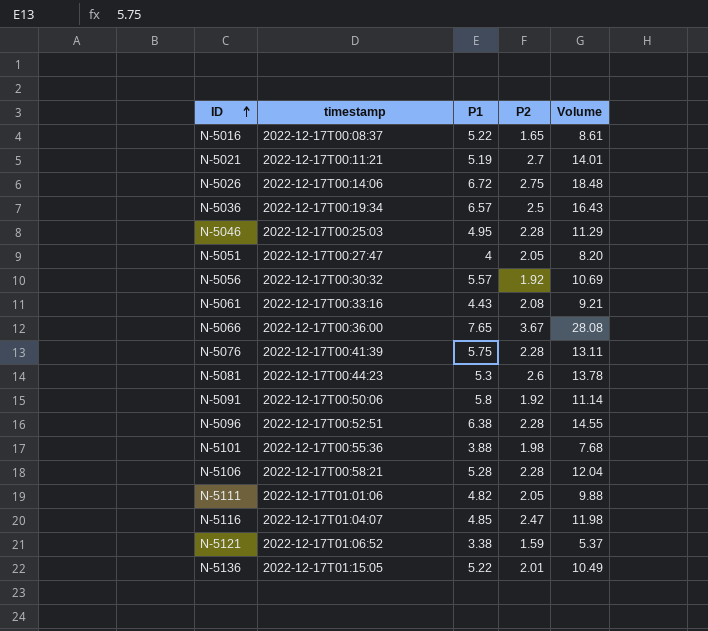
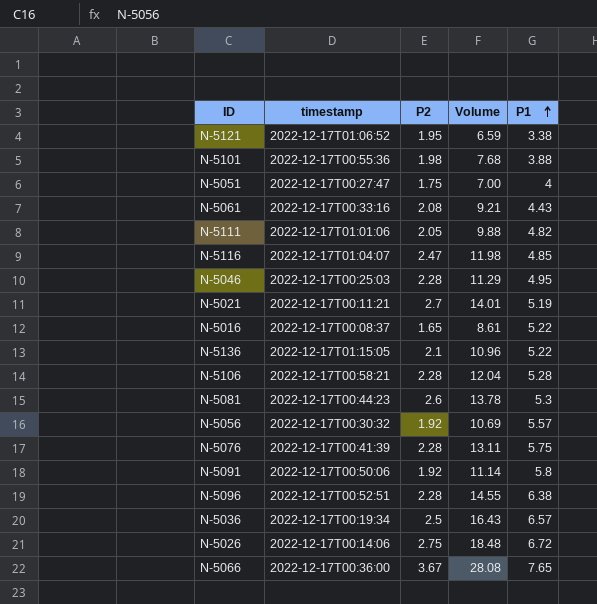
row order: ID ascending -> P1 ascending
column P1 | position: 3 -> 5
N-5121 | P2: 1.59 -> 1.95
N-5121 | Volume: 5.37 -> 6.59
N-5051 | P2: 2.05 -> 1.75
N-5051 | Volume: 8.20 -> 7.00
N-5136 | P2: 2.01 -> 2.1
N-5136 | Volume: 10.49 -> 10.96

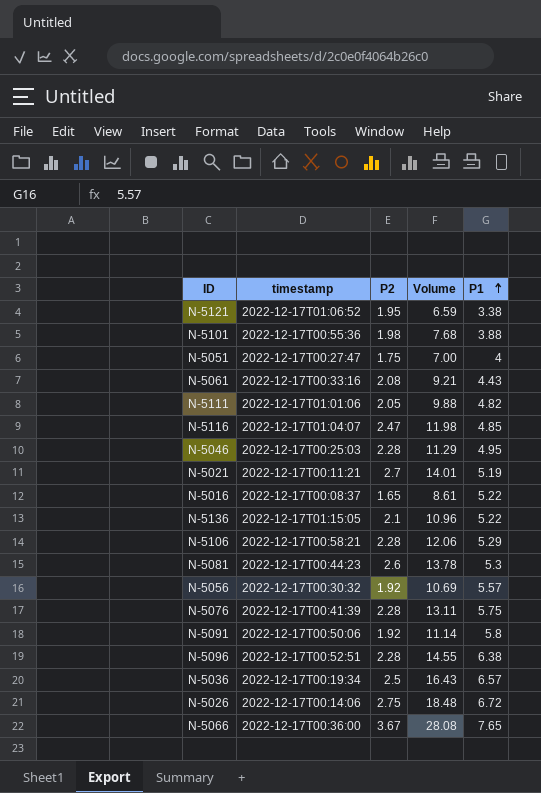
N-5106 | Volume: 12.04 -> 12.06
N-5106 | P1: 5.28 -> 5.29

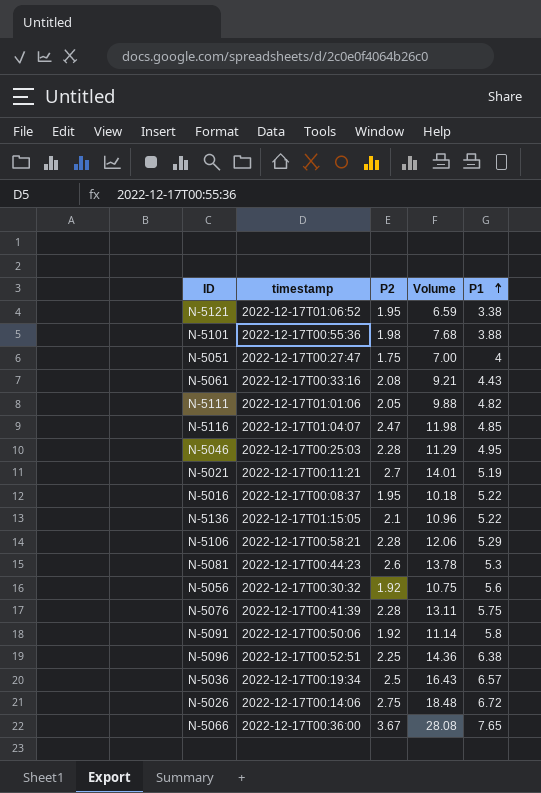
N-5016 | P2: 1.65 -> 1.95
N-5016 | Volume: 8.61 -> 10.18
N-5056 | Volume: 10.69 -> 10.75
N-5056 | P1: 5.57 -> 5.6
N-5096 | P2: 2.28 -> 2.25
N-5096 | Volume: 14.55 -> 14.36

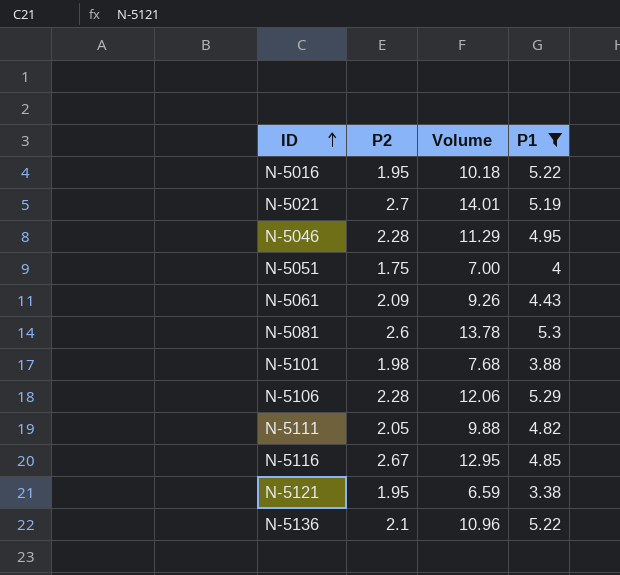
filter: none -> P1 <= 5.3
row order: P1 ascending -> ID ascending
column timestamp | position: 2 -> none
N-5061 | P2: 2.08 -> 2.09
N-5061 | Volume: 9.21 -> 9.26
N-5116 | P2: 2.47 -> 2.67
N-5116 | Volume: 11.98 -> 12.95

